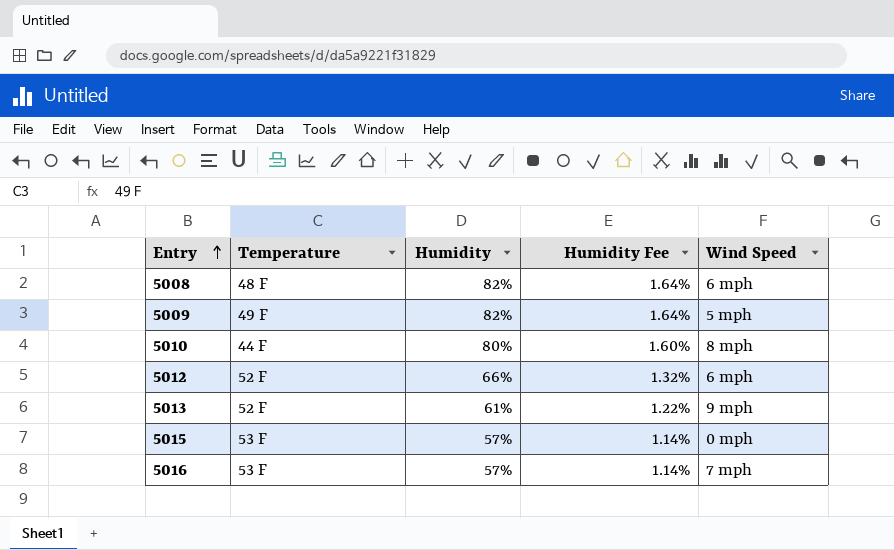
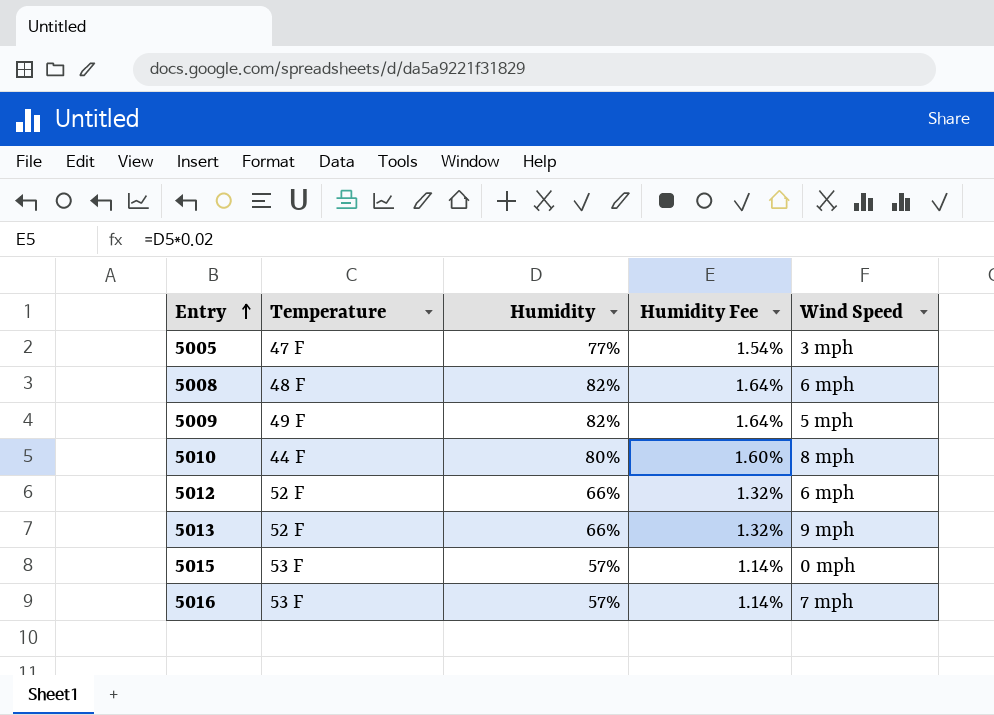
row 5005: none -> 47 F | 77% | 1.54% | 3 mph
5013 | Humidity: 61% -> 66%
5013 | Humidity Fee: 1.22% -> 1.32%

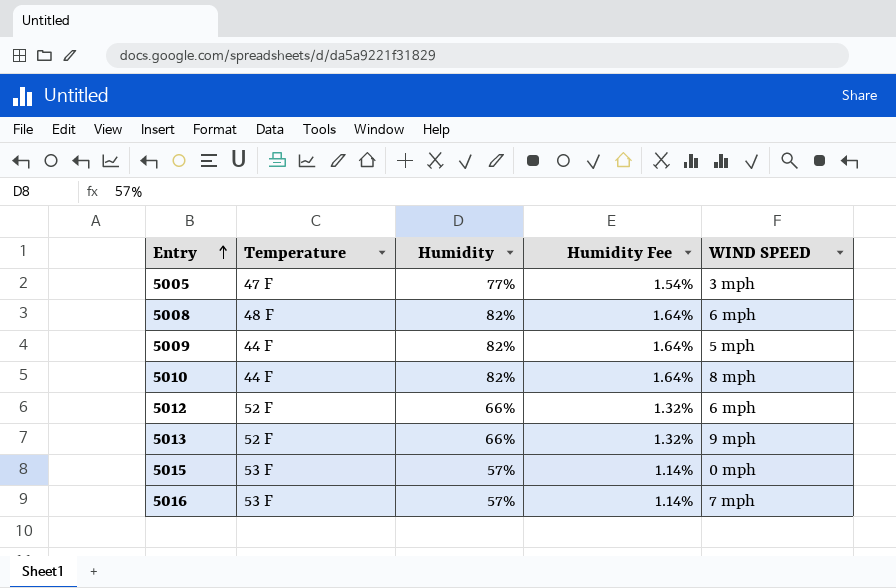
column name: Wind Speed -> WIND SPEED
5009 | Temperature: 49 F -> 44 F
5010 | Humidity: 80% -> 82%
5010 | Humidity Fee: 1.60% -> 1.64%

